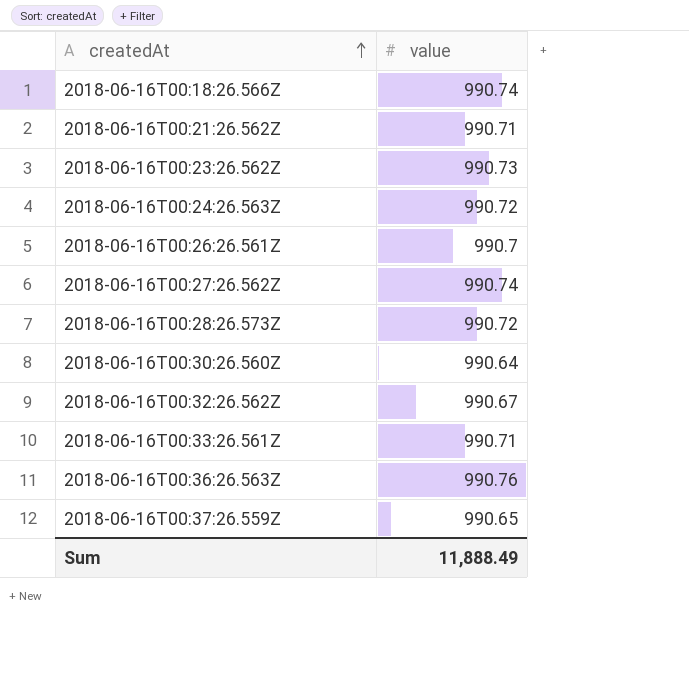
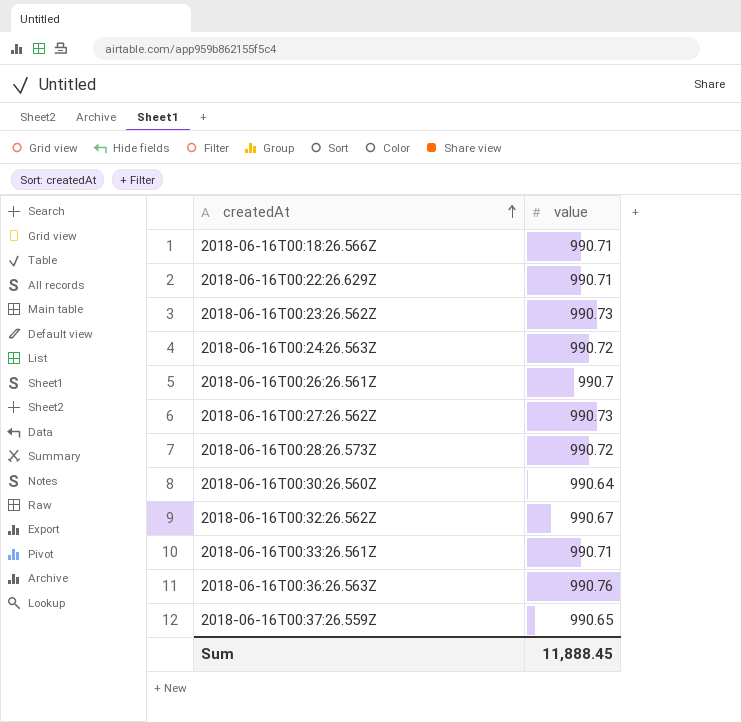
row 2018-06-16T00:21:26.562Z: 990.71 -> none
2018-06-16T00:18:26.566Z | value: 990.74 -> 990.71
row 2018-06-16T00:22:26.629Z: none -> 990.71
2018-06-16T00:27:26.562Z | value: 990.74 -> 990.73
Sum | value: 11,888.49 -> 11,888.45

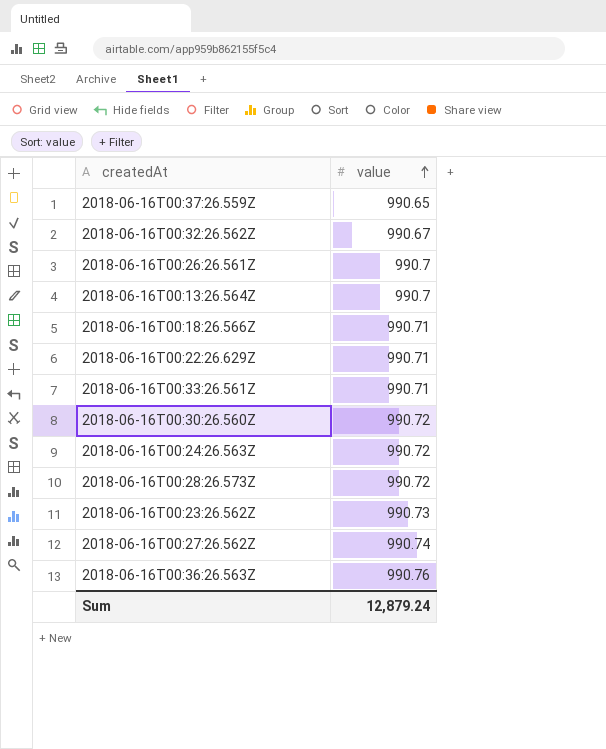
row order: createdAt ascending -> value ascending
row 2018-06-16T00:13:26.564Z: none -> 990.7
2018-06-16T00:30:26.560Z | value: 990.64 -> 990.72
2018-06-16T00:27:26.562Z | value: 990.73 -> 990.74
Sum | value: 11,888.45 -> 12,879.24

